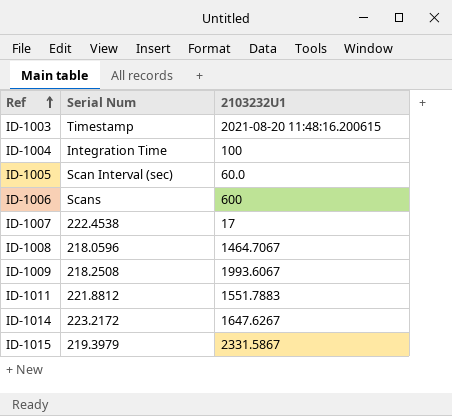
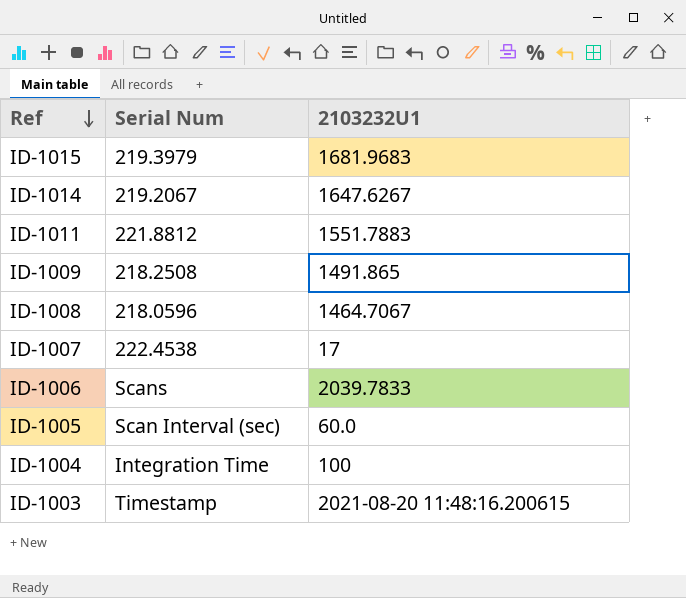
row order: Ref ascending -> Ref descending
ID-1015 | 2103232U1: 2331.5867 -> 1681.9683
ID-1014 | Serial Num: 223.2172 -> 219.2067
ID-1009 | 2103232U1: 1993.6067 -> 1491.865
ID-1006 | 2103232U1: 600 -> 2039.7833

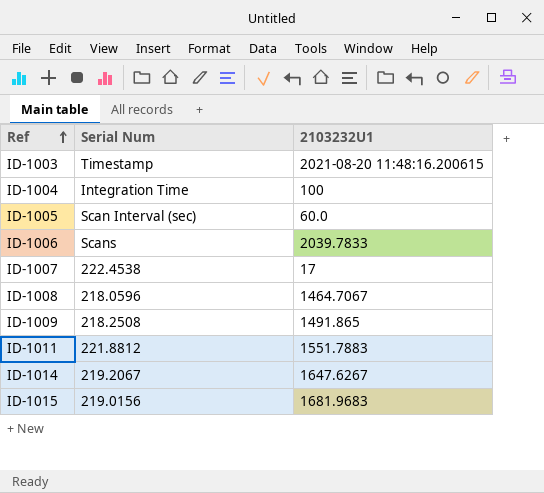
row order: Ref descending -> Ref ascending
ID-1015 | Serial Num: 219.3979 -> 219.0156

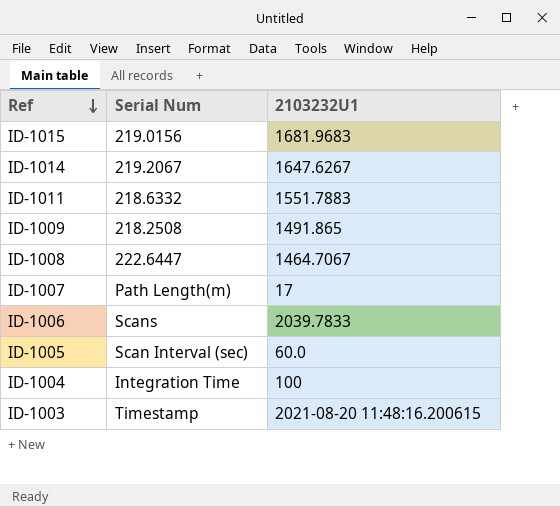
row order: Ref ascending -> Ref descending
ID-1011 | Serial Num: 221.8812 -> 218.6332
ID-1008 | Serial Num: 218.0596 -> 222.6447
ID-1007 | Serial Num: 222.4538 -> Path Length(m)

